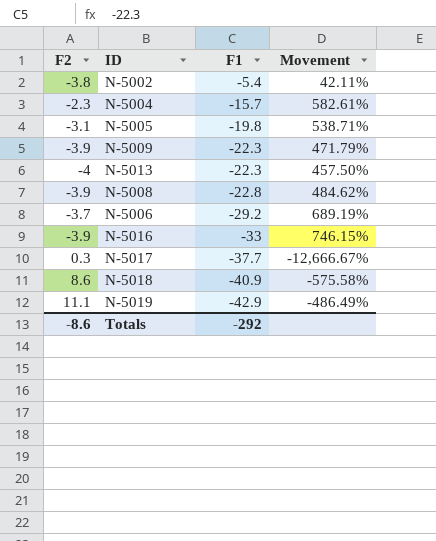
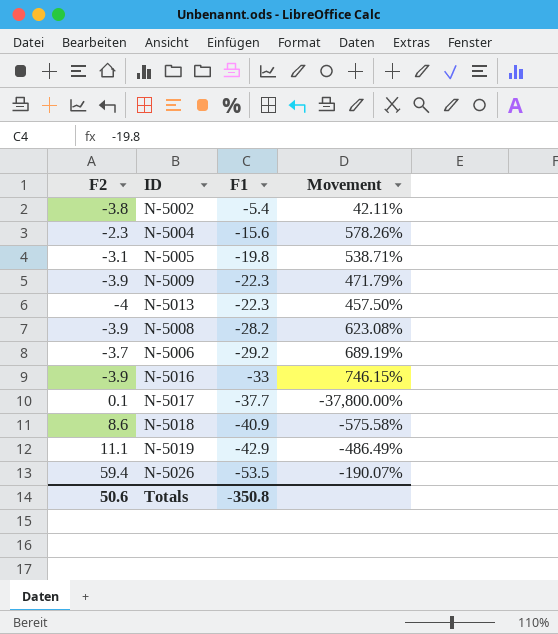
N-5004 | F1: -15.7 -> -15.6
N-5004 | Movement: 582.61% -> 578.26%
N-5008 | F1: -22.8 -> -28.2
N-5008 | Movement: 484.62% -> 623.08%
N-5017 | F2: 0.3 -> 0.1
N-5017 | Movement: -12,666.67% -> -37,800.00%
row N-5026: none -> 59.4 | -53.5 | -190.07%
Totals | F2: -8.6 -> 50.6
Totals | F1: -292 -> -350.8

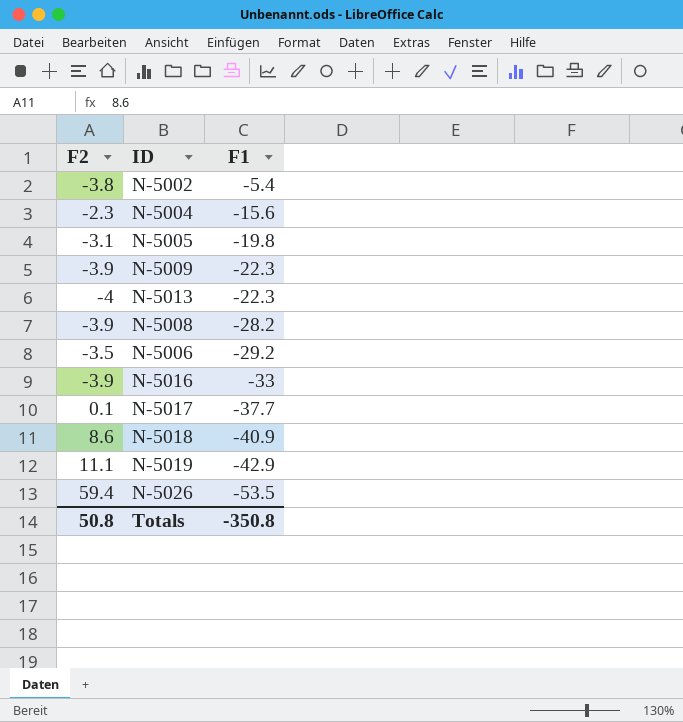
column Movement | formula: ([F1] - [F2]) / [F2] -> none
N-5006 | F2: -3.7 -> -3.5
Totals | F2: 50.6 -> 50.8

